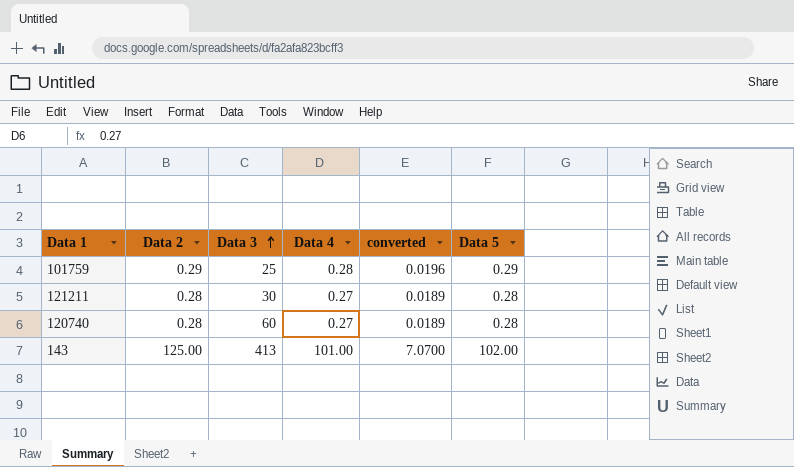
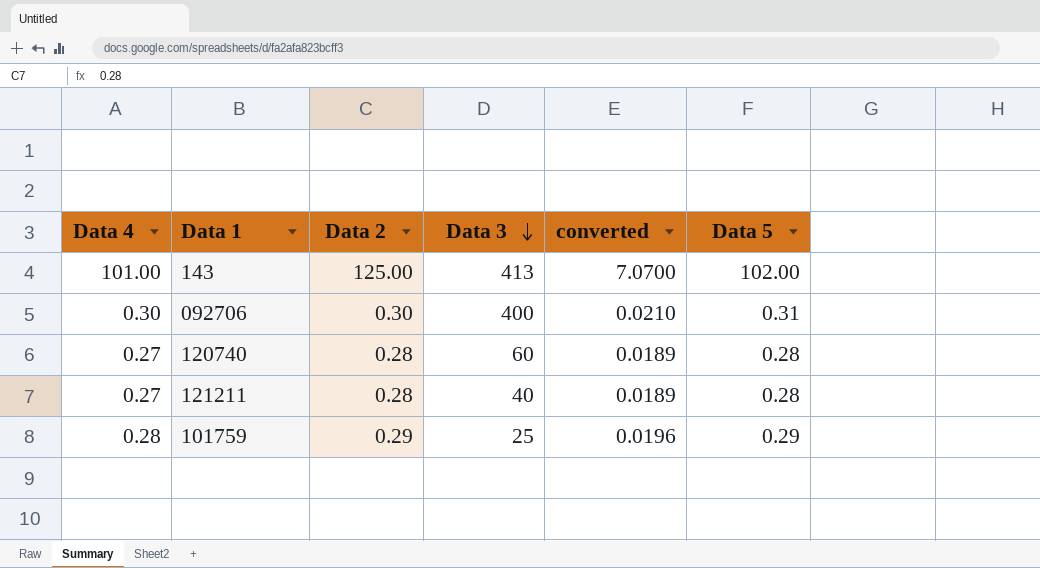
row order: Data 3 ascending -> Data 3 descending
column Data 4 | position: 4 -> 1
row 092706: none -> 0.30 | 0.30 | 400 | 0.0210 | 0.31
121211 | Data 3: 30 -> 40

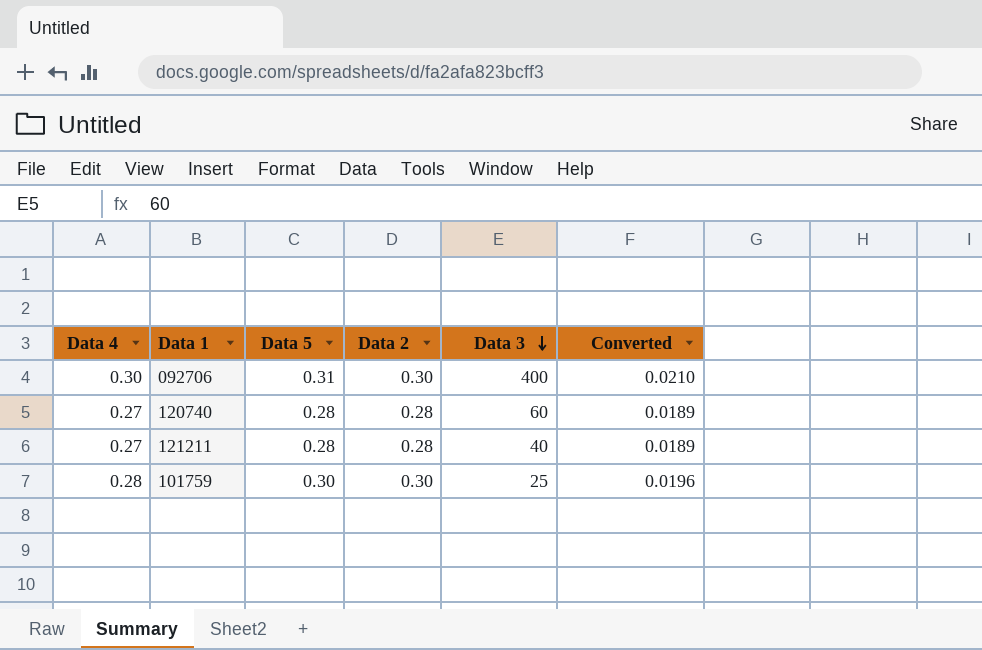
column Data 5 | position: 6 -> 3
column name: converted -> Converted
row 143: 101.00 | 125.00 | 413 | 7.0700 | 102.00 -> none
101759 | Data 5: 0.29 -> 0.30
101759 | Data 2: 0.29 -> 0.30

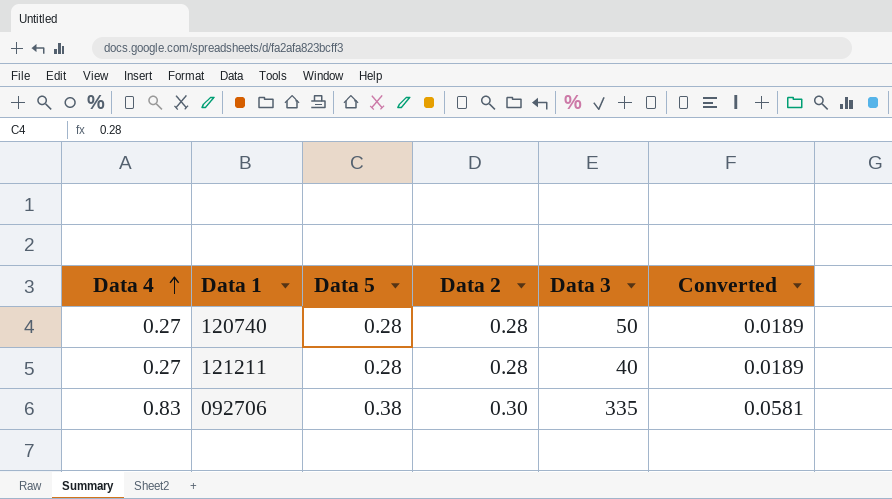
row order: Data 3 descending -> Data 4 ascending
row 101759: 0.28 | 0.30 | 0.30 | 25 | 0.0196 -> none
120740 | Data 3: 60 -> 50
092706 | Data 4: 0.30 -> 0.83
092706 | Data 5: 0.31 -> 0.38
092706 | Data 3: 400 -> 335
092706 | Converted: 0.0210 -> 0.0581

